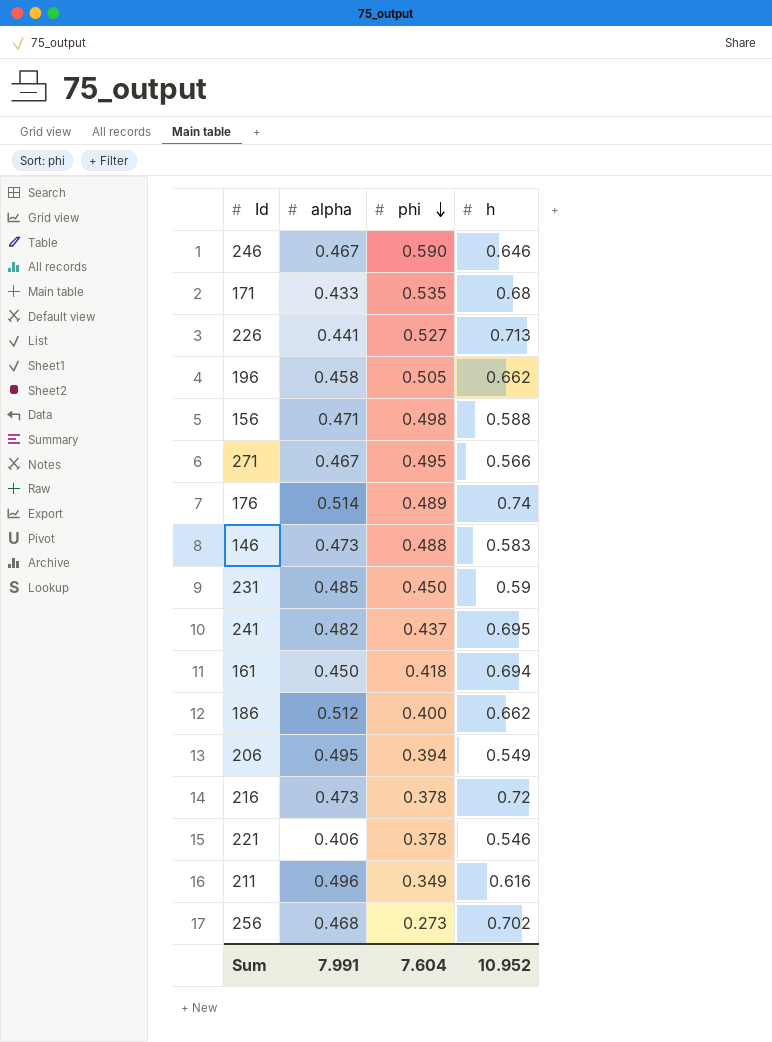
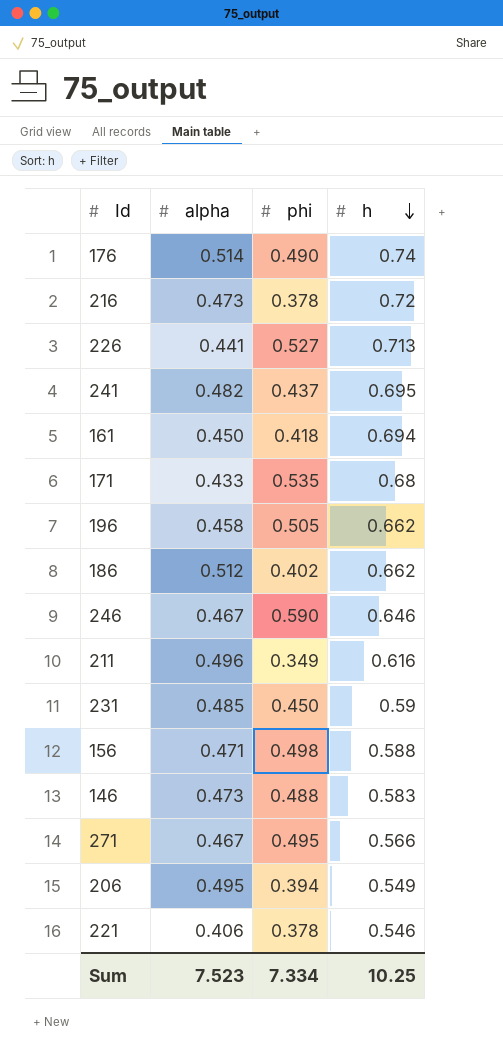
row order: phi descending -> h descending
row 256: 0.468 | 0.273 | 0.702 -> none
176 | phi: 0.489 -> 0.490
186 | phi: 0.400 -> 0.402
Sum | alpha: 7.991 -> 7.523
Sum | phi: 7.604 -> 7.334
Sum | h: 10.952 -> 10.25

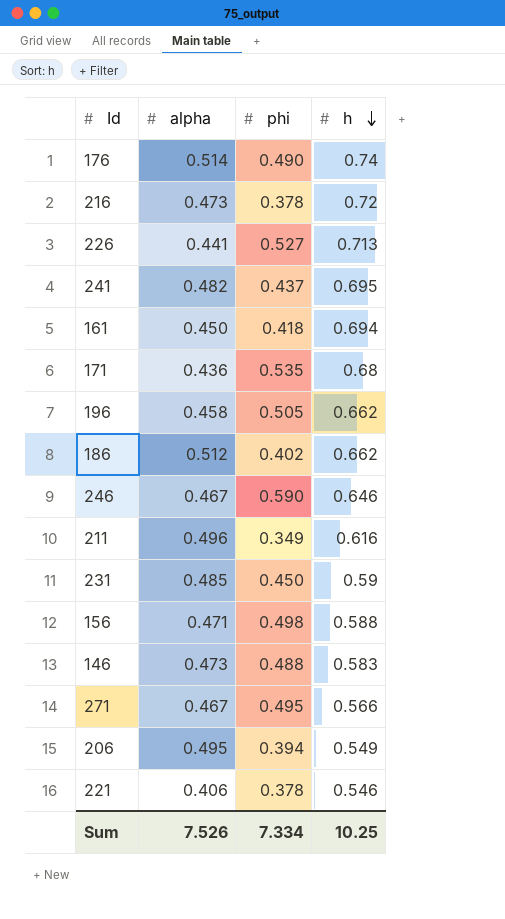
171 | alpha: 0.433 -> 0.436
Sum | alpha: 7.523 -> 7.526

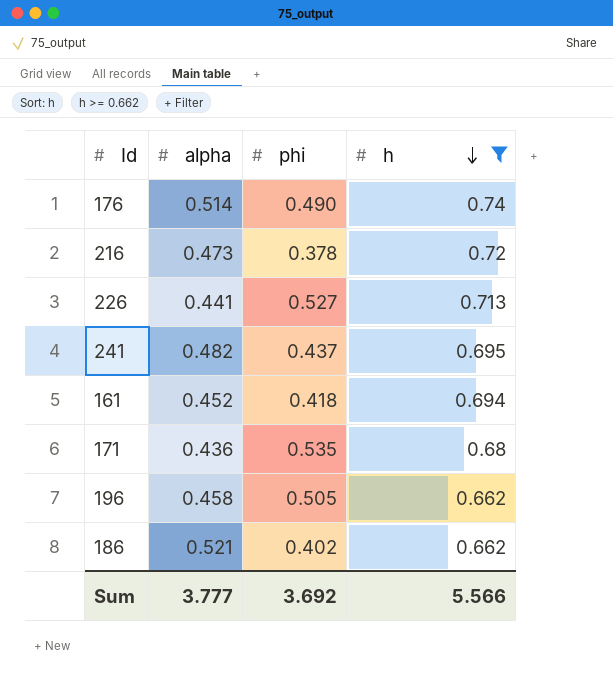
filter: none -> h >= 0.662
161 | alpha: 0.450 -> 0.452
186 | alpha: 0.512 -> 0.521
Sum | alpha: 7.526 -> 3.777
Sum | phi: 7.334 -> 3.692
Sum | h: 10.25 -> 5.566

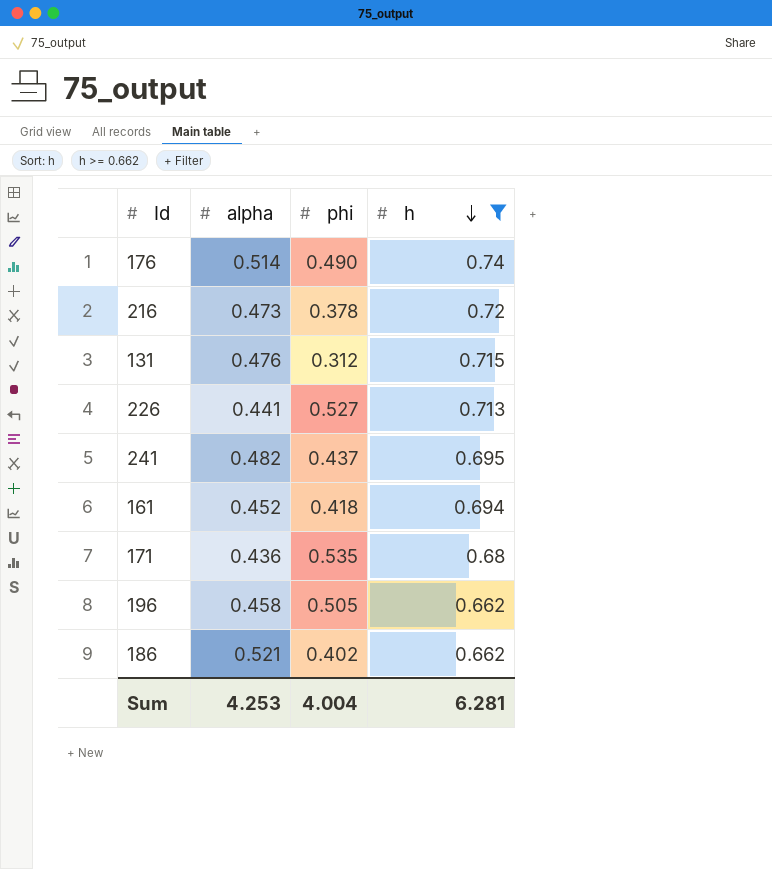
row 131: none -> 0.476 | 0.312 | 0.715
Sum | alpha: 3.777 -> 4.253
Sum | phi: 3.692 -> 4.004
Sum | h: 5.566 -> 6.281

